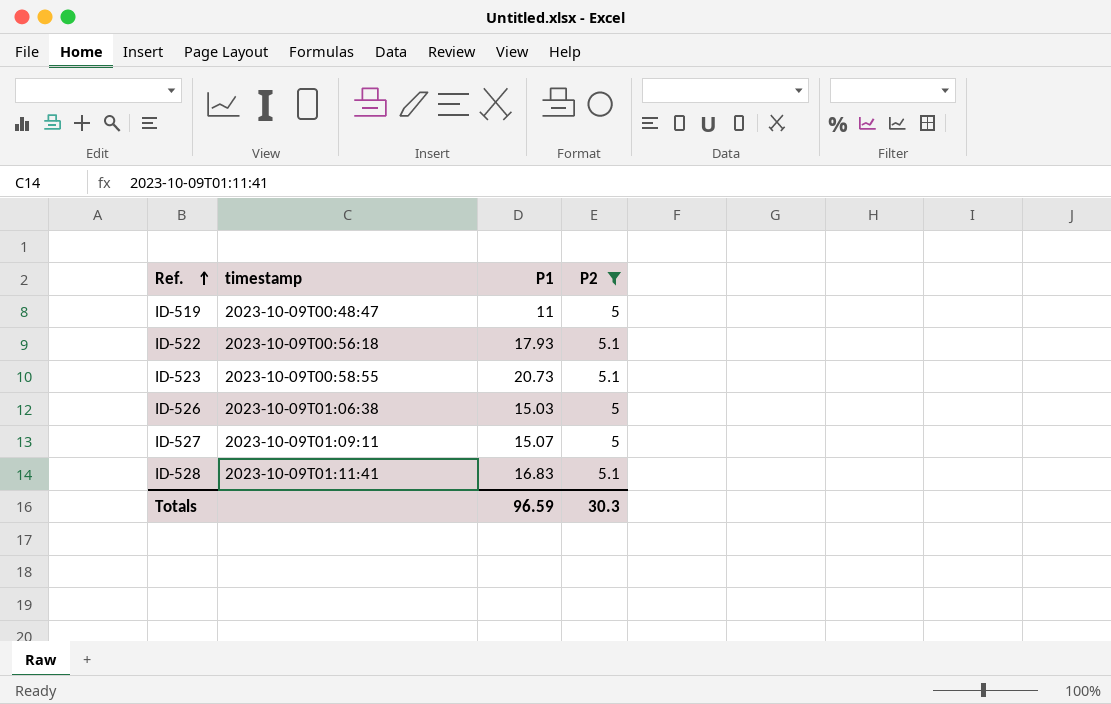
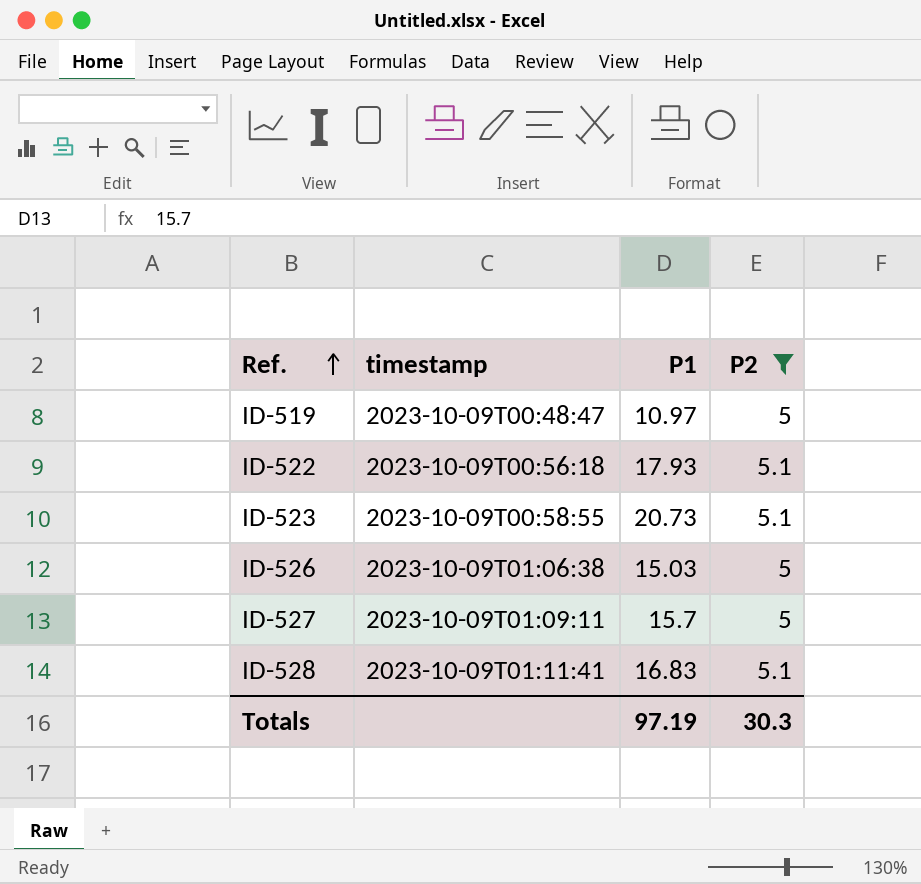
ID-519 | P1: 11 -> 10.97
ID-527 | P1: 15.07 -> 15.7
Totals | P1: 96.59 -> 97.19

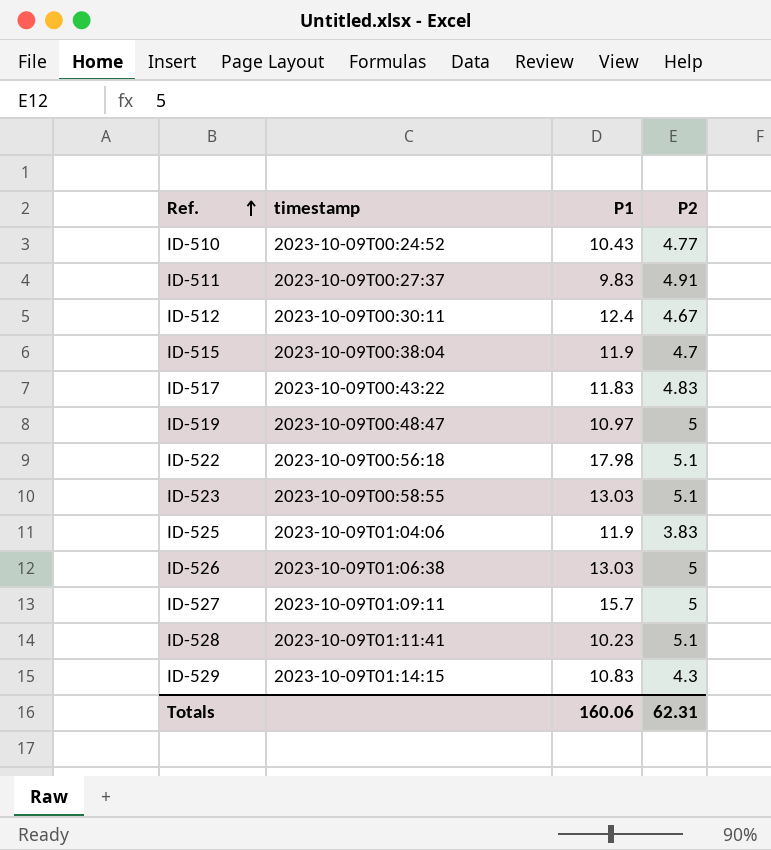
filter: P2 >= 5 -> none
ID-522 | P1: 17.93 -> 17.98
ID-523 | P1: 20.73 -> 13.03
ID-526 | P1: 15.03 -> 13.03
ID-528 | P1: 16.83 -> 10.23
Totals | P1: 97.19 -> 160.06
Totals | P2: 30.3 -> 62.31

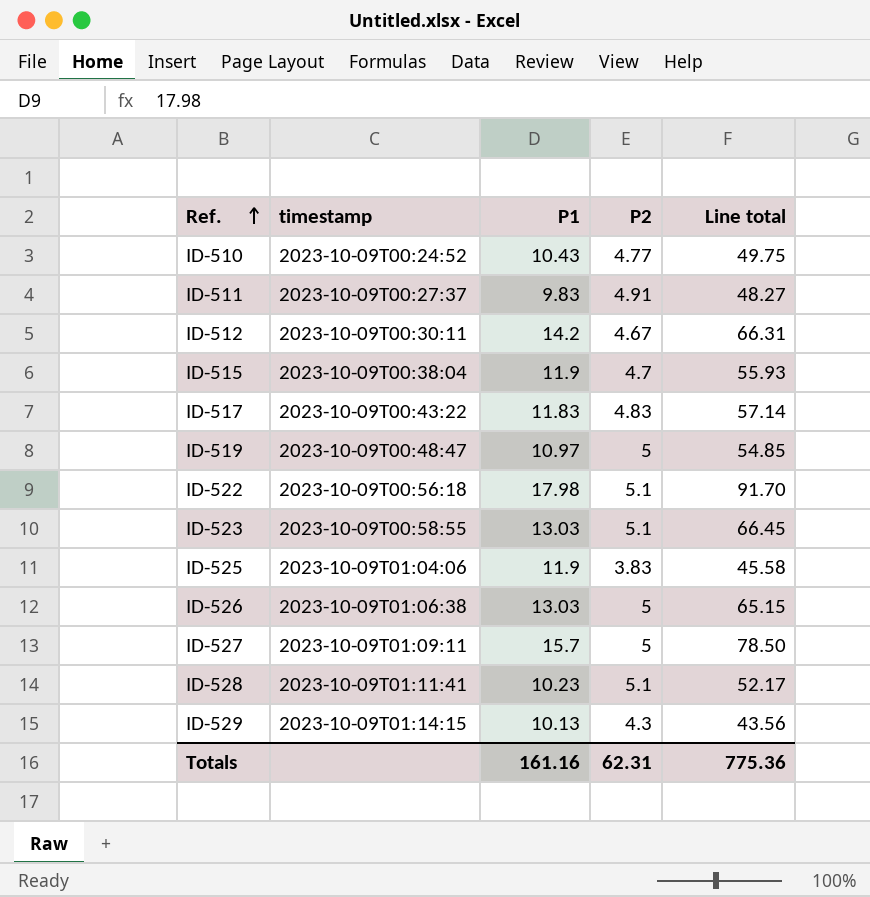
column Line total | formula: none -> [P1] * [P2]
ID-512 | P1: 12.4 -> 14.2
ID-529 | P1: 10.83 -> 10.13
Totals | P1: 160.06 -> 161.16

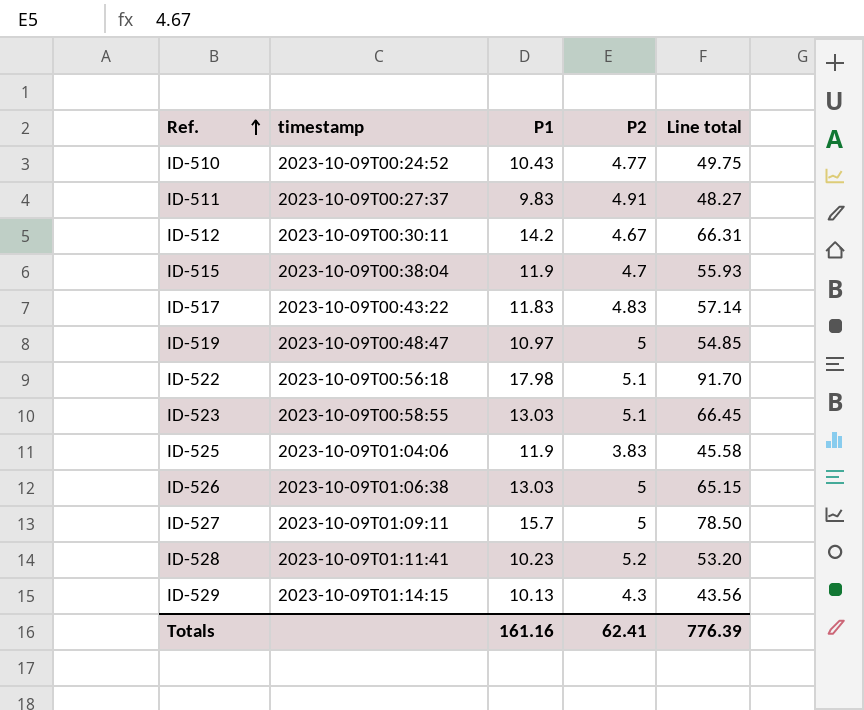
ID-528 | P2: 5.1 -> 5.2
ID-528 | Line total: 52.17 -> 53.20
Totals | P2: 62.31 -> 62.41
Totals | Line total: 775.36 -> 776.39

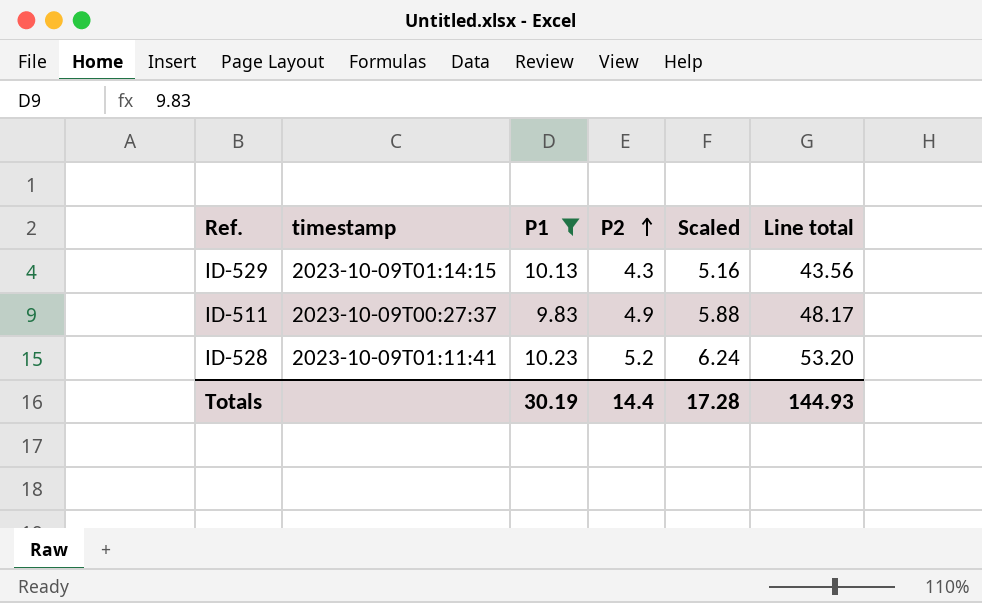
filter: none -> P1 <= 10.23
row order: Ref. ascending -> P2 ascending
column Scaled | formula: none -> [P2] * 1.2
ID-511 | P2: 4.91 -> 4.9
ID-511 | Line total: 48.27 -> 48.17
Totals | P1: 161.16 -> 30.19
Totals | P2: 62.41 -> 14.4
Totals | Line total: 776.39 -> 144.93

